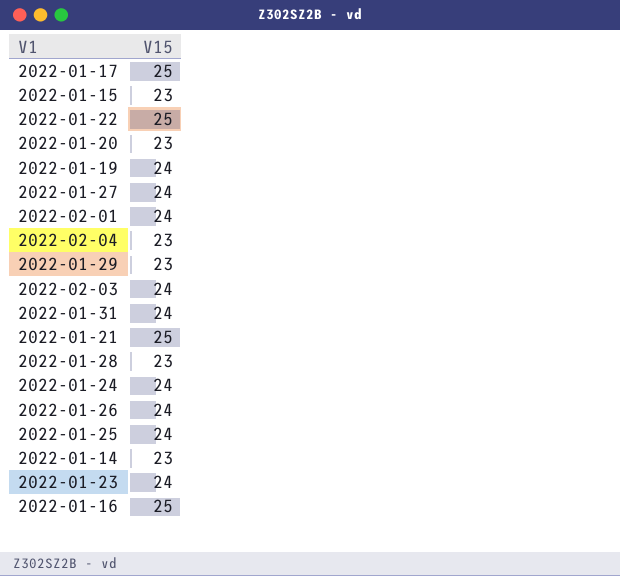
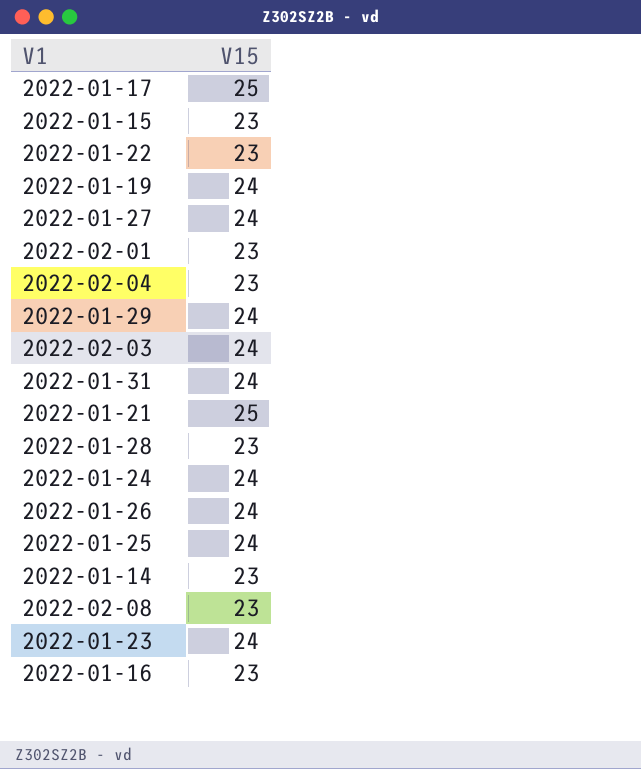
row 2022-01-20: 23 -> none
2022-01-22 | V15: 25 -> 23
2022-02-01 | V15: 24 -> 23
2022-01-29 | V15: 23 -> 24
row 2022-02-08: none -> 23
2022-01-16 | V15: 25 -> 23

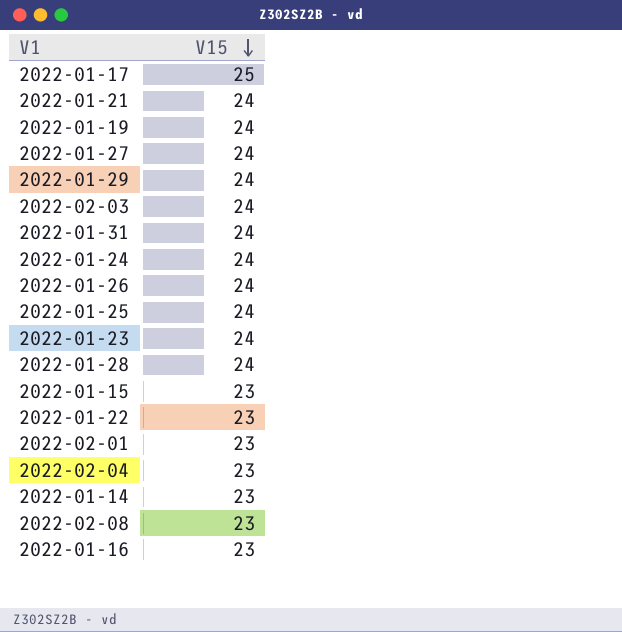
row order: none -> V15 descending
2022-01-21 | V15: 25 -> 24
2022-01-28 | V15: 23 -> 24

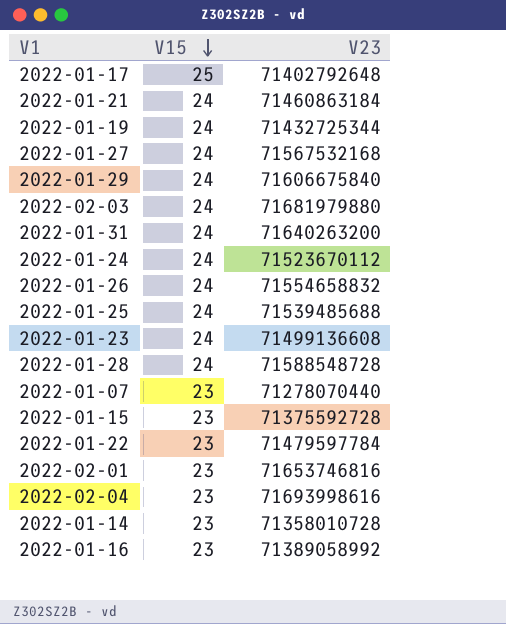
column V23 | position: none -> 3
row 2022-02-08: 23 -> none
row 2022-01-07: none -> 23 | 71278070440

